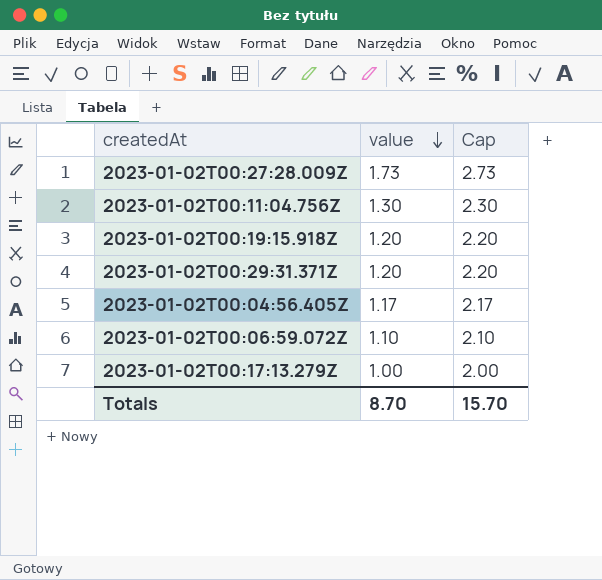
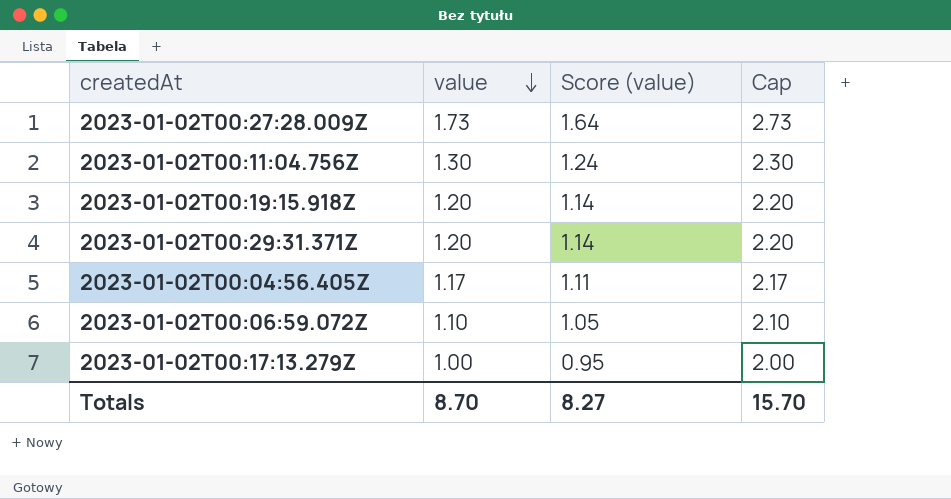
column Score (value) | formula: none -> [value] * 0.95

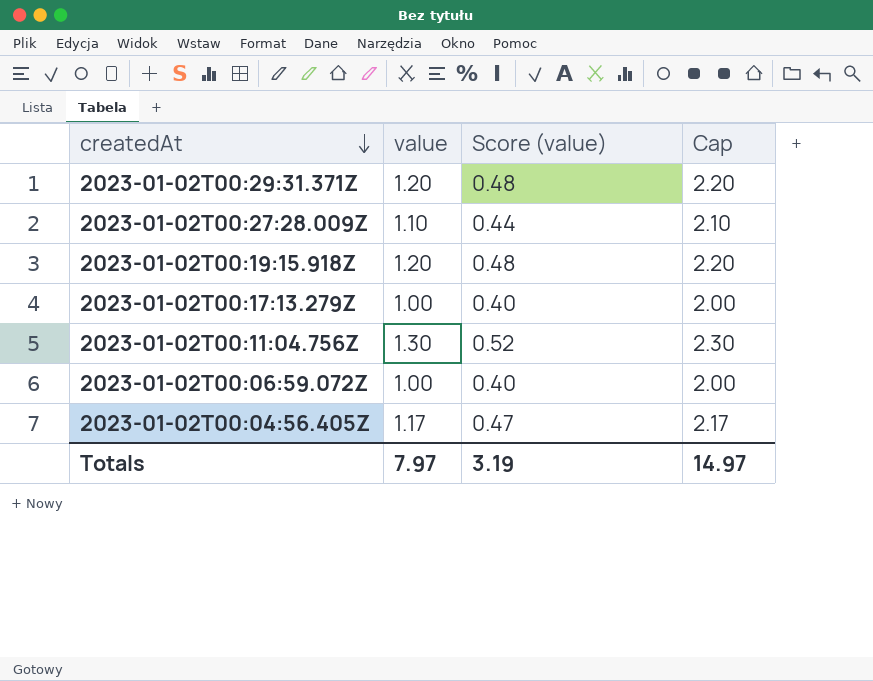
row order: value descending -> createdAt descending
column Score (value) | formula: [value] * 0.95 -> [value] * 0.4
2023-01-02T00:27:28.009Z | value: 1.73 -> 1.10
2023-01-02T00:27:28.009Z | Cap: 2.73 -> 2.10
2023-01-02T00:06:59.072Z | value: 1.10 -> 1.00
2023-01-02T00:06:59.072Z | Cap: 2.10 -> 2.00
Totals | value: 8.70 -> 7.97
Totals | Score (value): 8.27 -> 3.19
Totals | Cap: 15.70 -> 14.97

